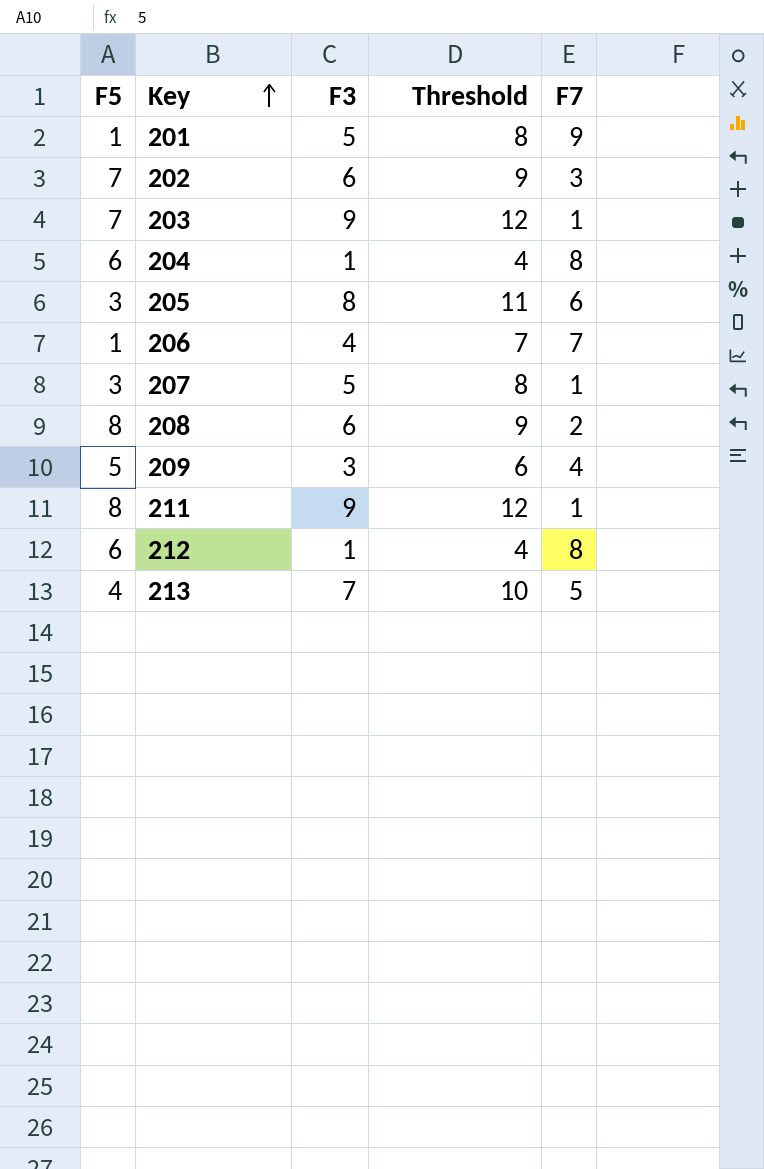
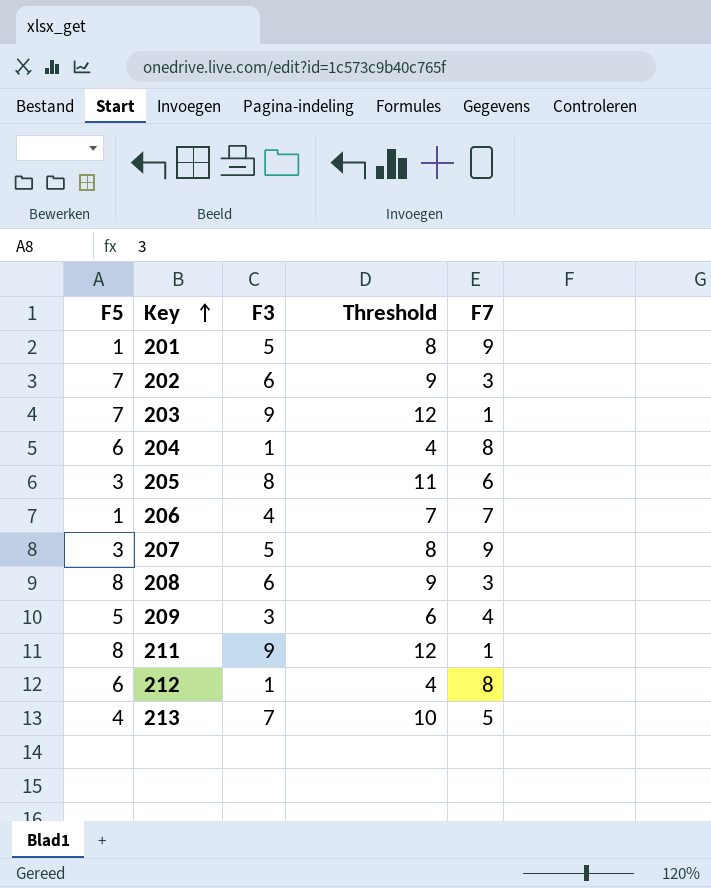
207 | F7: 1 -> 9
208 | F7: 2 -> 3

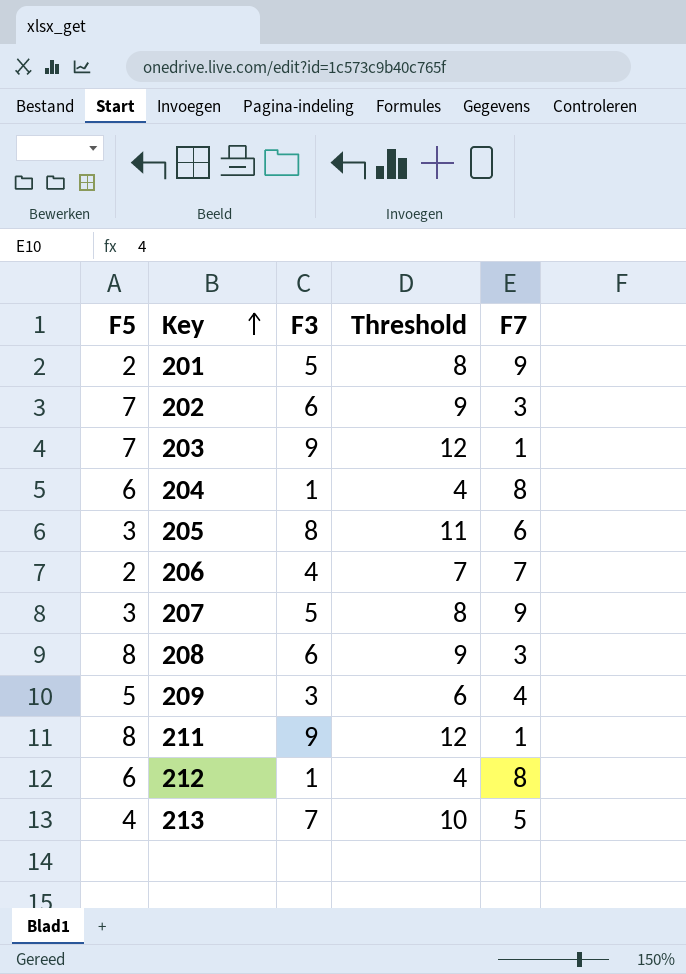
201 | F5: 1 -> 2
206 | F5: 1 -> 2

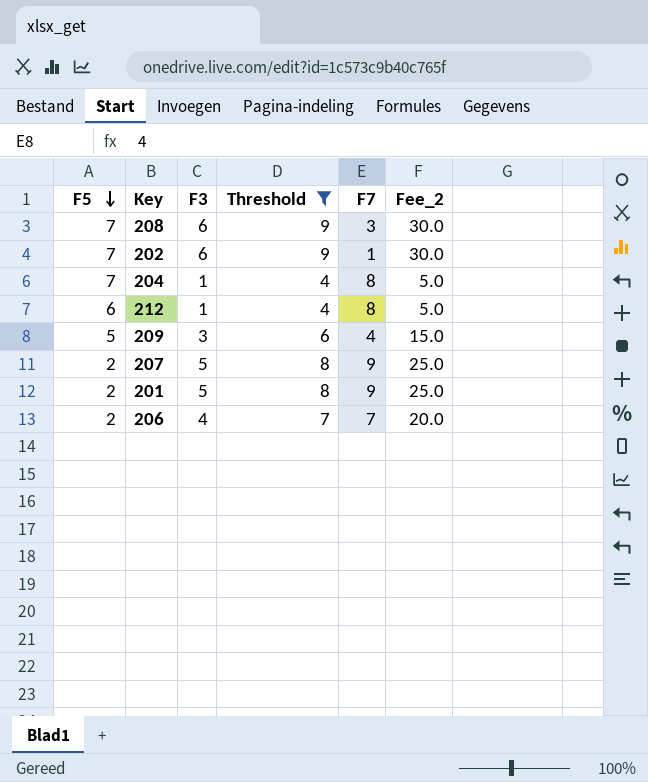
filter: none -> Threshold <= 9
row order: Key ascending -> F5 descending
column Fee_2 | formula: none -> [F3] * 5
208 | F5: 8 -> 7
202 | F7: 3 -> 1
204 | F5: 6 -> 7
207 | F5: 3 -> 2

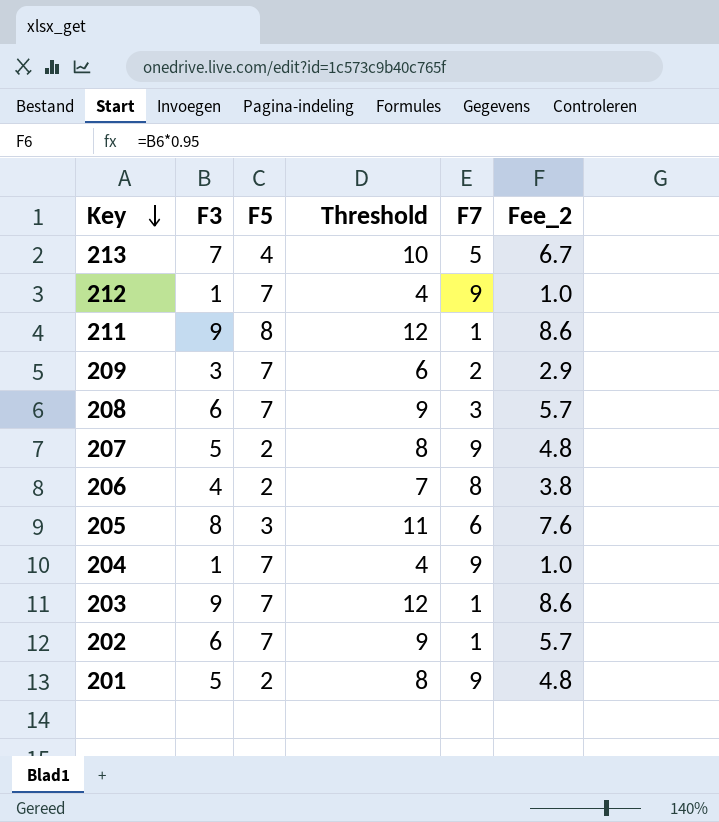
filter: Threshold <= 9 -> none
row order: F5 descending -> Key descending
column F5 | position: 1 -> 3
column Fee_2 | formula: [F3] * 5 -> [F3] * 0.95
212 | F5: 6 -> 7
212 | F7: 8 -> 9
209 | F5: 5 -> 7
209 | F7: 4 -> 2
206 | F7: 7 -> 8
204 | F7: 8 -> 9

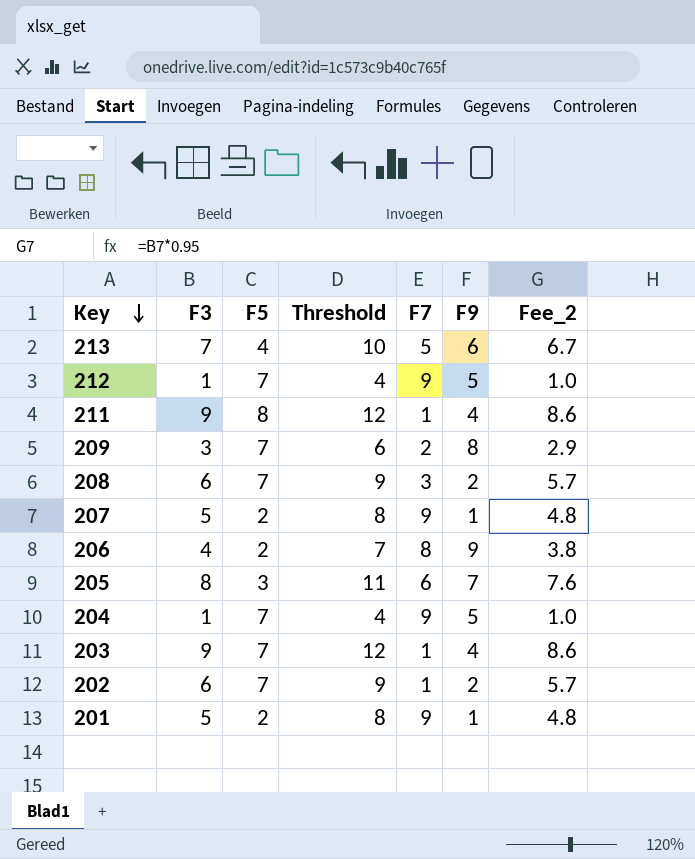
column F9 | position: none -> 6

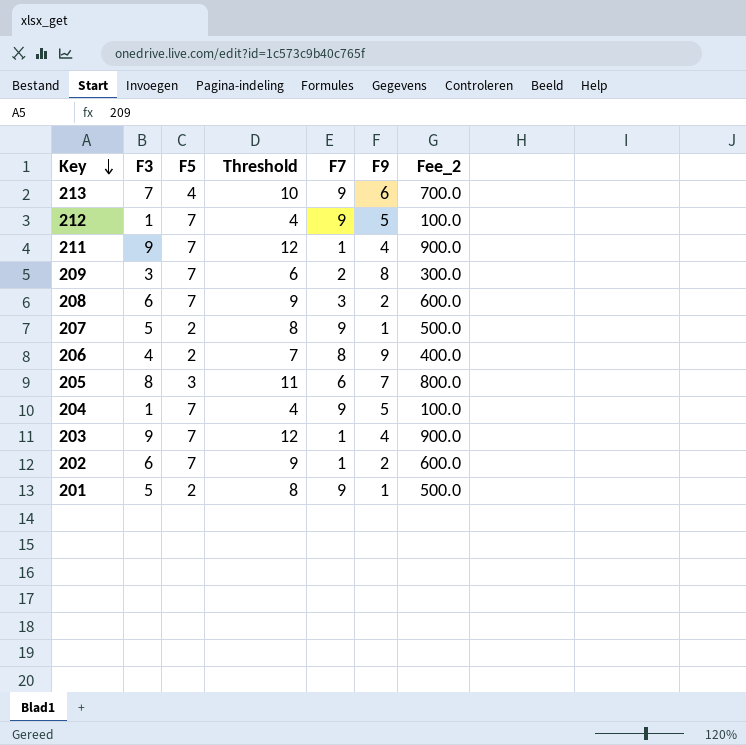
column Fee_2 | formula: [F3] * 0.95 -> [F3] * 100
213 | F7: 5 -> 9
211 | F5: 8 -> 7

